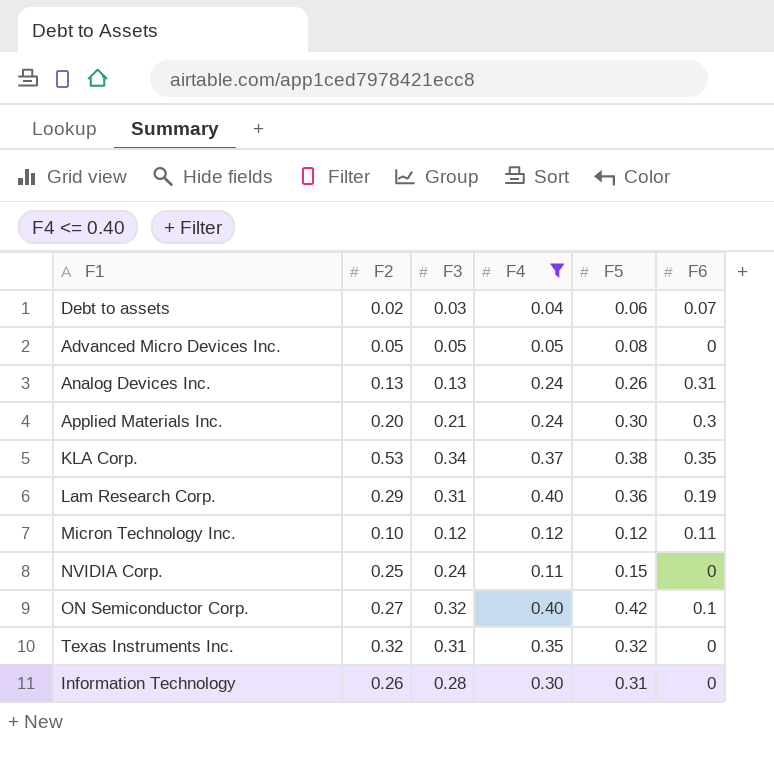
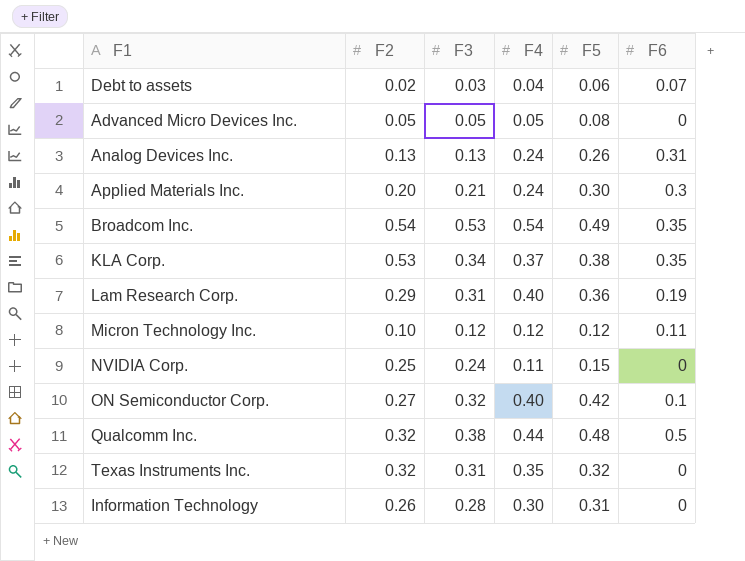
filter: F4 <= 0.40 -> none

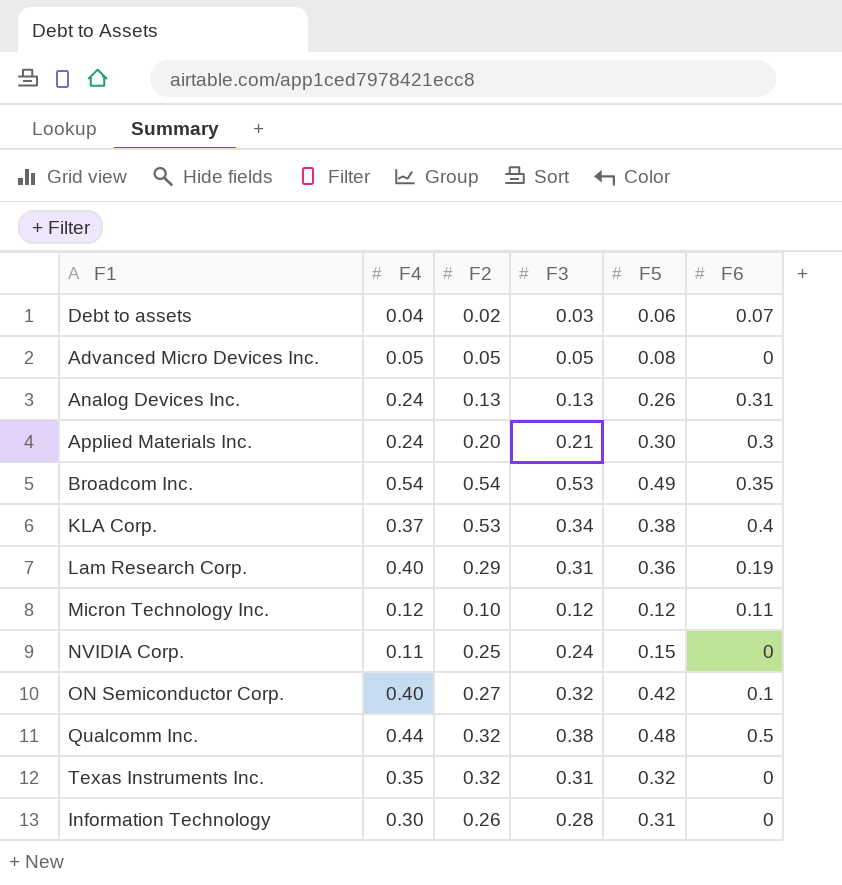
column F4 | position: 4 -> 2
KLA Corp. | F6: 0.35 -> 0.4

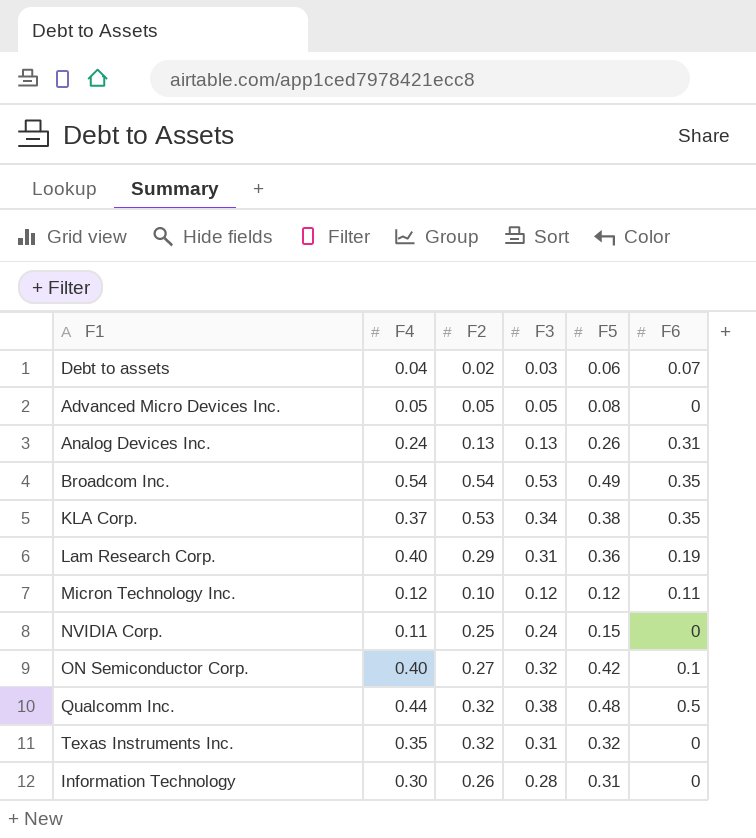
row Applied Materials Inc.: 0.24 | 0.20 | 0.21 | 0.30 | 0.3 -> none
KLA Corp. | F6: 0.4 -> 0.35

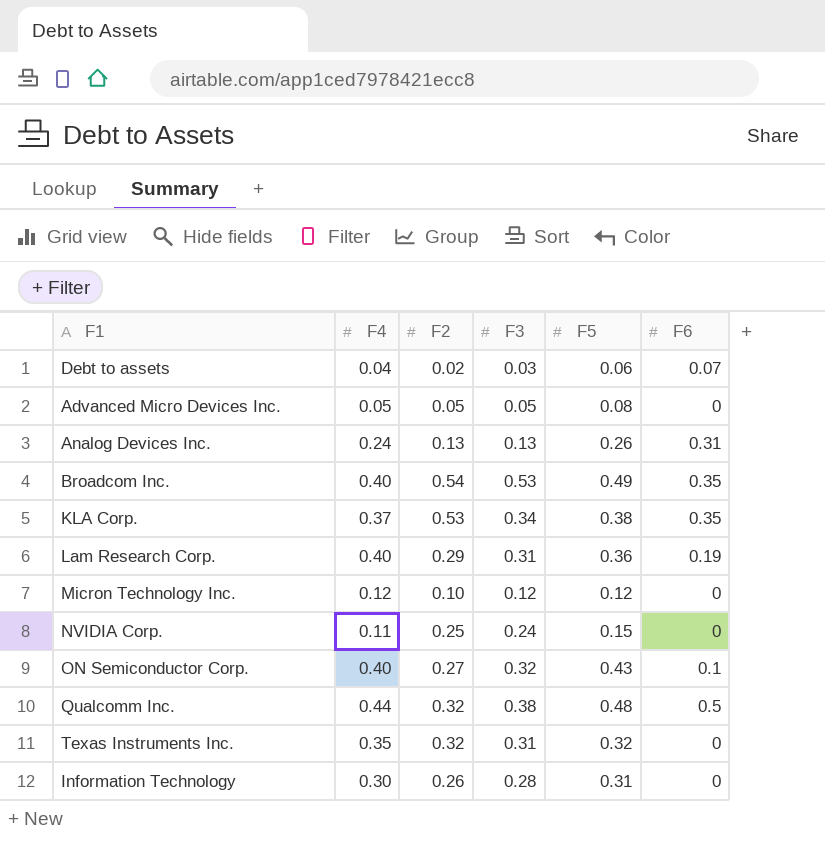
Broadcom Inc. | F4: 0.54 -> 0.40
Micron Technology Inc. | F6: 0.11 -> 0
ON Semiconductor Corp. | F5: 0.42 -> 0.43

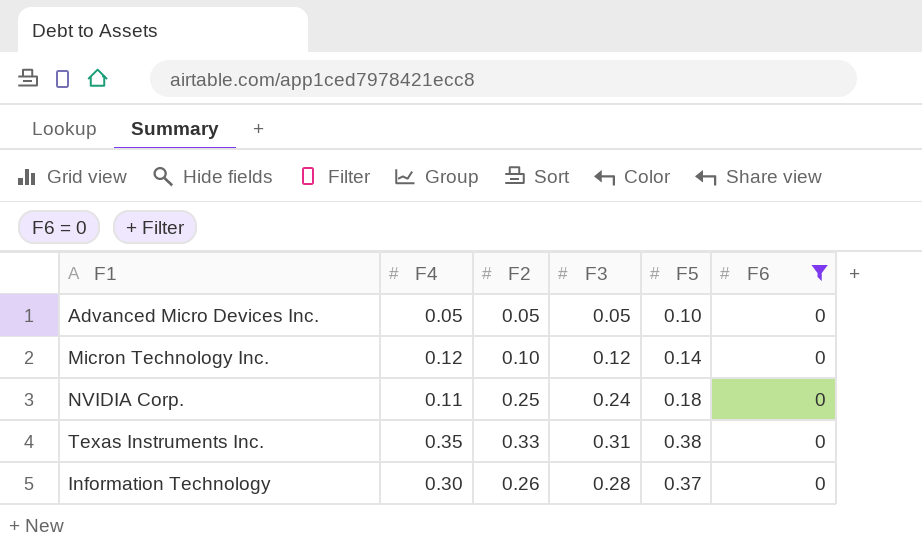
filter: none -> F6 = 0
Advanced Micro Devices Inc. | F5: 0.08 -> 0.10
Micron Technology Inc. | F5: 0.12 -> 0.14
NVIDIA Corp. | F5: 0.15 -> 0.18
Texas Instruments Inc. | F2: 0.32 -> 0.33
Texas Instruments Inc. | F5: 0.32 -> 0.38
Information Technology | F5: 0.31 -> 0.37

